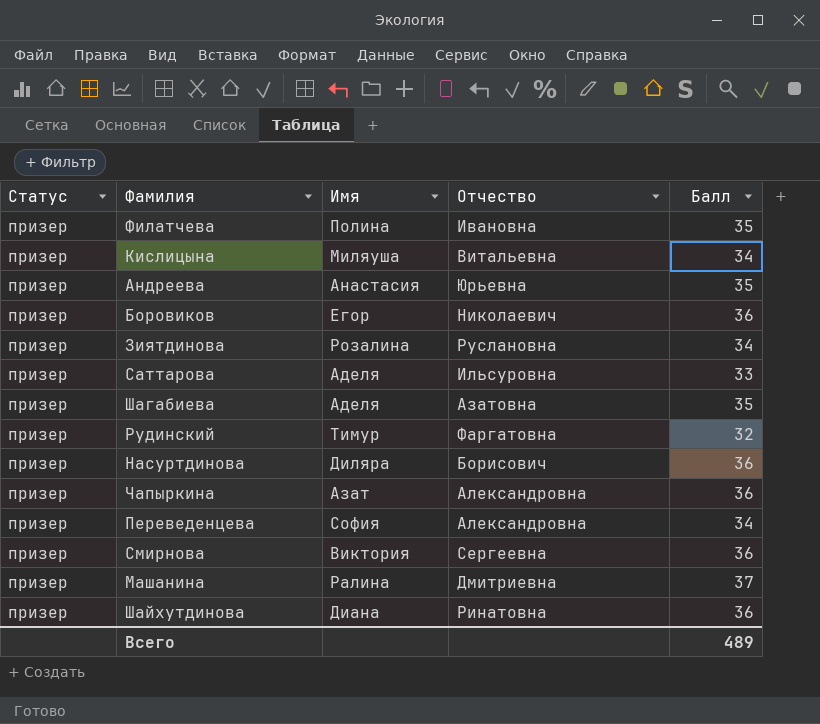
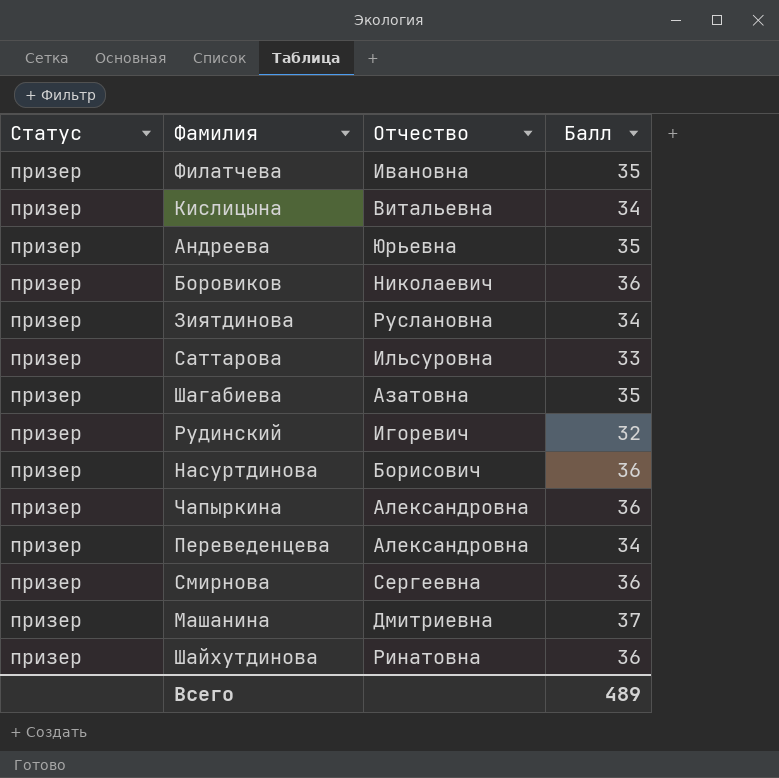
column Имя | position: 3 -> none
Рудинский | Отчество: Фаргатовна -> Игоревич

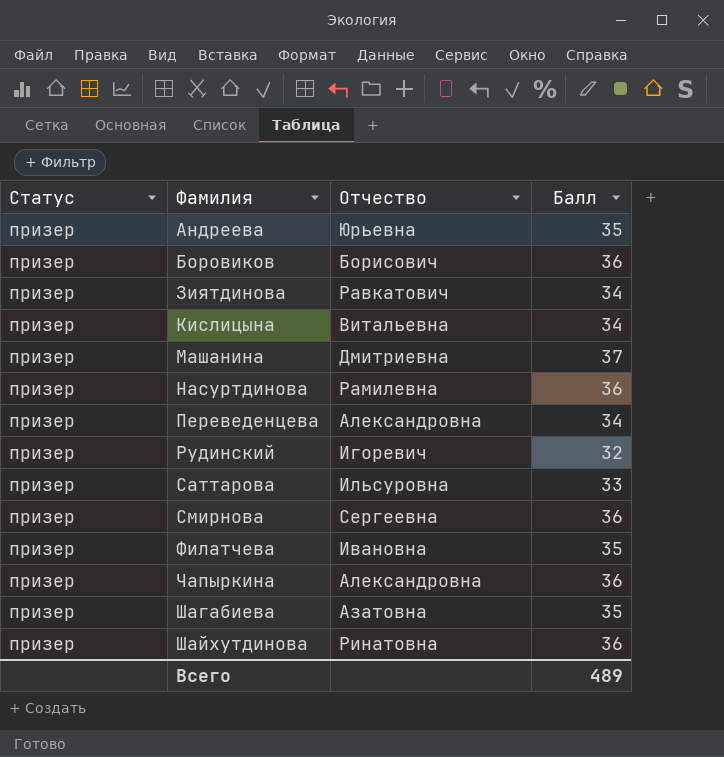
row order: none -> Фамилия ascending
Боровиков | Отчество: Николаевич -> Борисович
Зиятдинова | Отчество: Руслановна -> Равкатович
Насуртдинова | Отчество: Борисович -> Рамилевна

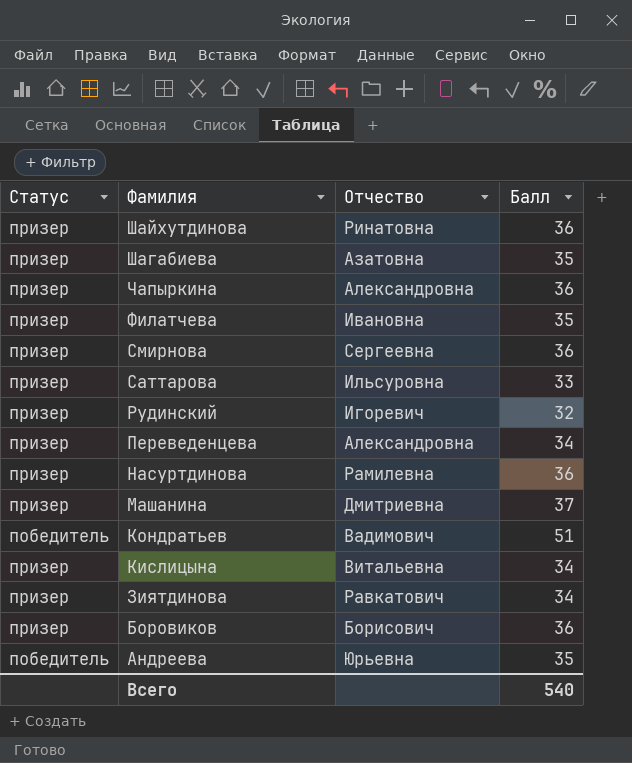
row order: Фамилия ascending -> Фамилия descending
row Кондратьев: none -> победитель | Вадимович | 51
Андреева | Статус: призер -> победитель
Всего | Балл: 489 -> 540

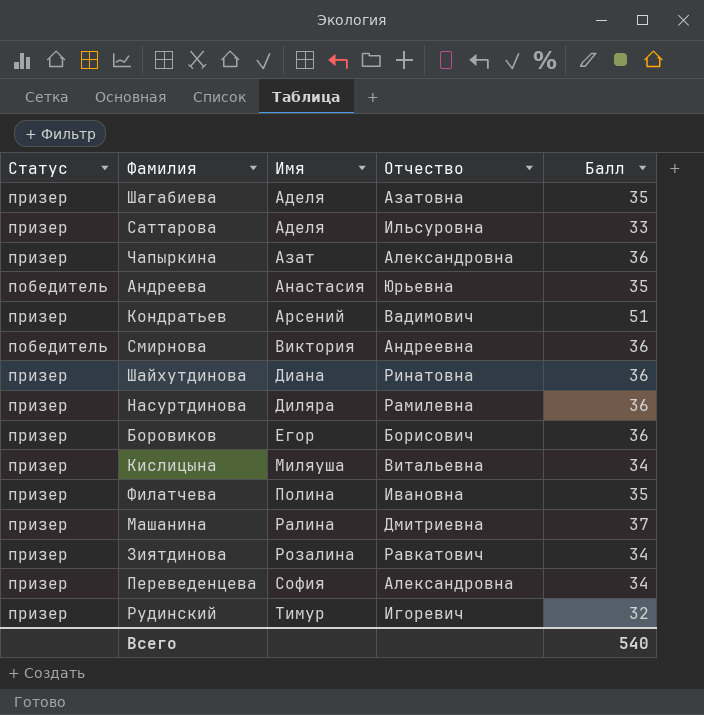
row order: Фамилия descending -> Имя ascending
column Имя | position: none -> 3
Кондратьев | Статус: победитель -> призер
Смирнова | Статус: призер -> победитель
Смирнова | Отчество: Сергеевна -> Андреевна

